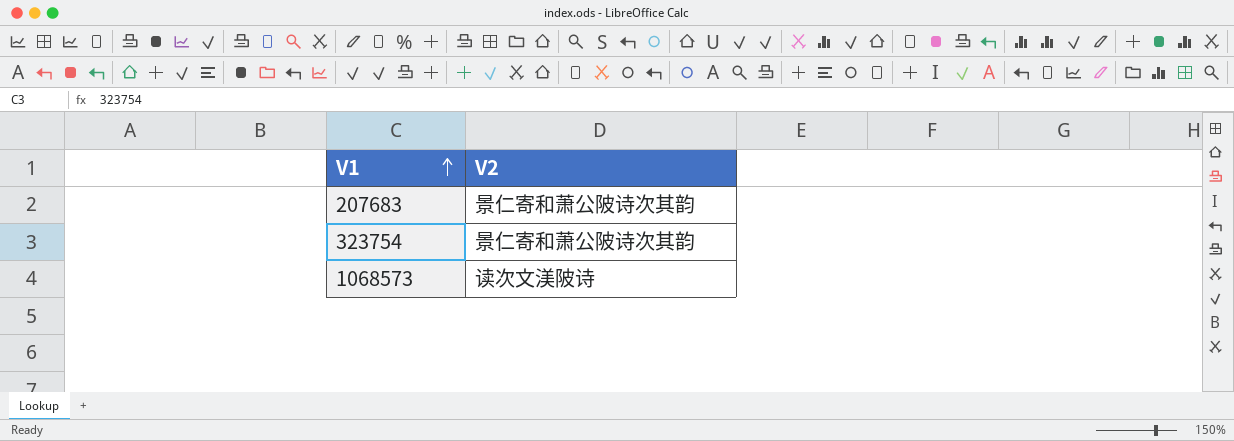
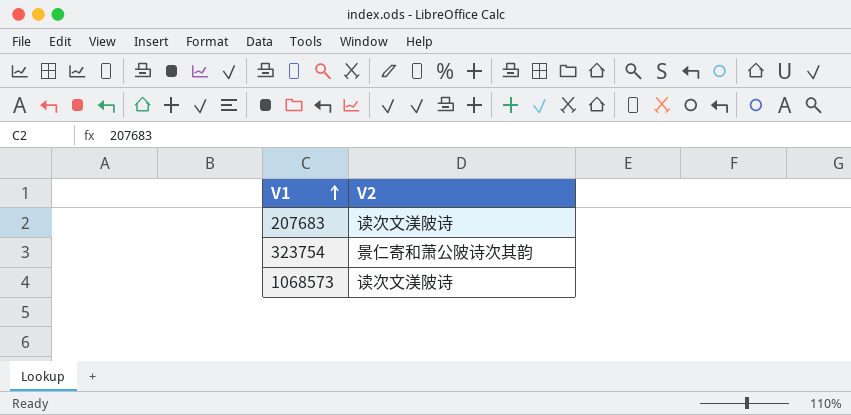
207683 | V2: 景仁寄和萧公陂诗次其韵 -> 读次文渼陂诗

